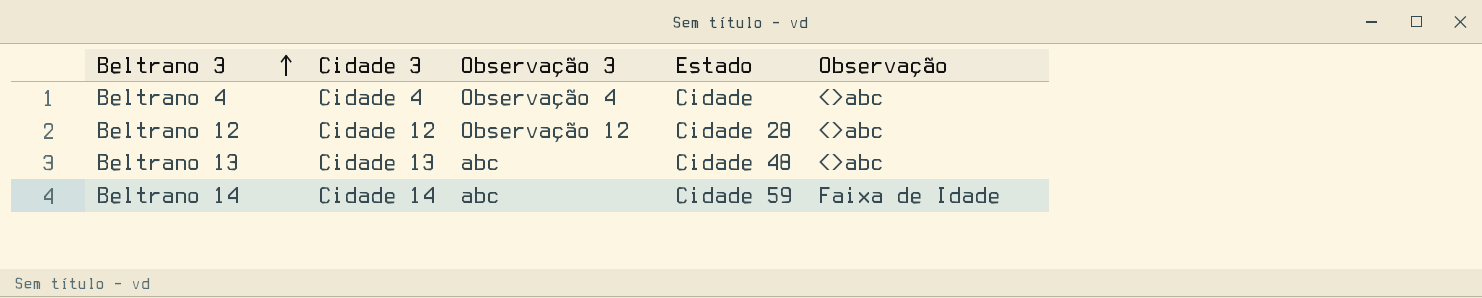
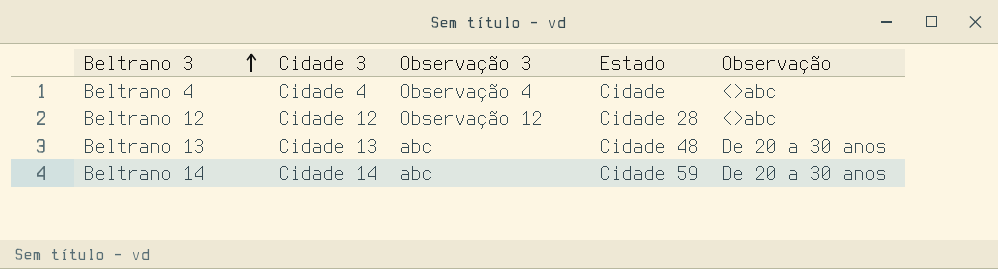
Beltrano 13 | Observação: <>abc -> De 20 a 30 anos
Beltrano 14 | Observação: Faixa de Idade -> De 20 a 30 anos

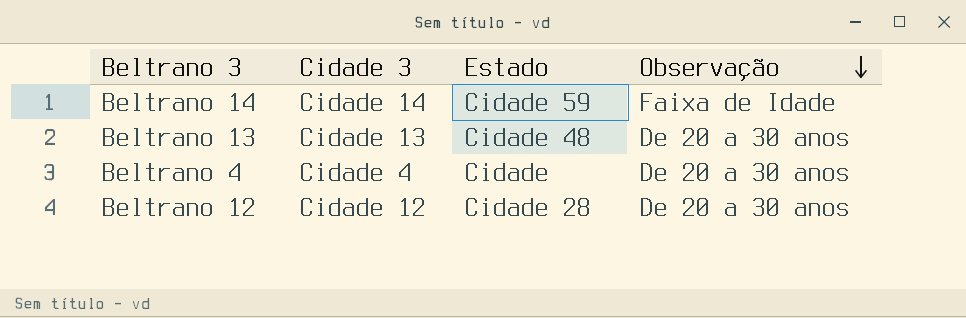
row order: Beltrano 3 ascending -> Observação descending
column Observação 3 | position: 3 -> none
Beltrano 14 | Observação: De 20 a 30 anos -> Faixa de Idade
Beltrano 4 | Observação: <>abc -> De 20 a 30 anos
Beltrano 12 | Observação: <>abc -> De 20 a 30 anos

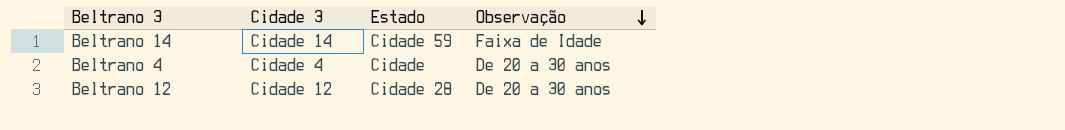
row Beltrano 13: Cidade 13 | Cidade 48 | De 20 a 30 anos -> none

